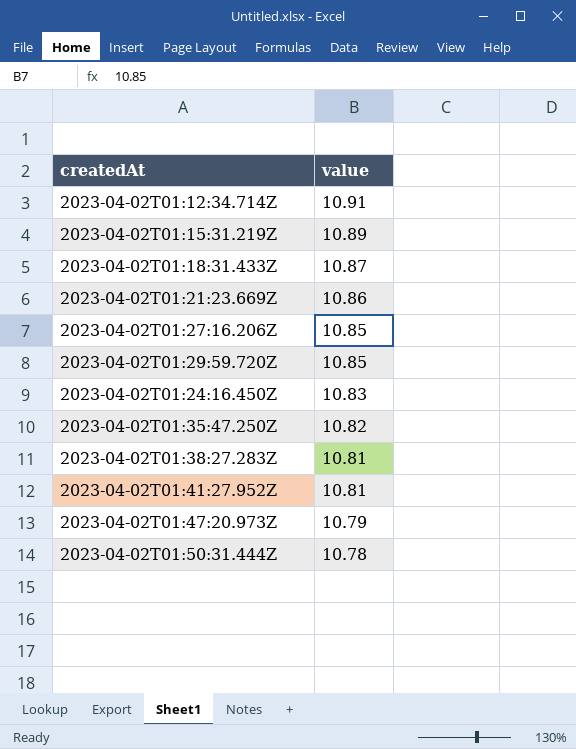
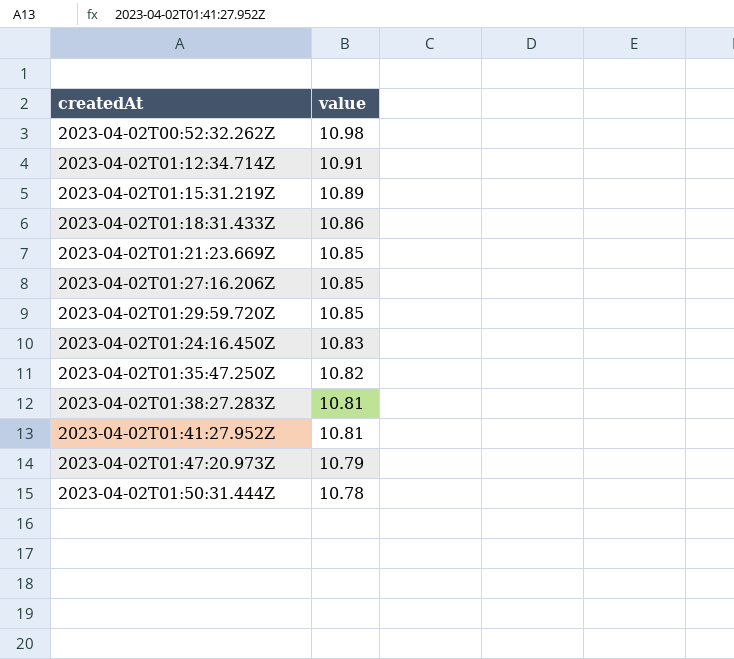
row 2023-04-02T00:52:32.262Z: none -> 10.98
2023-04-02T01:18:31.433Z | value: 10.87 -> 10.86
2023-04-02T01:21:23.669Z | value: 10.86 -> 10.85

